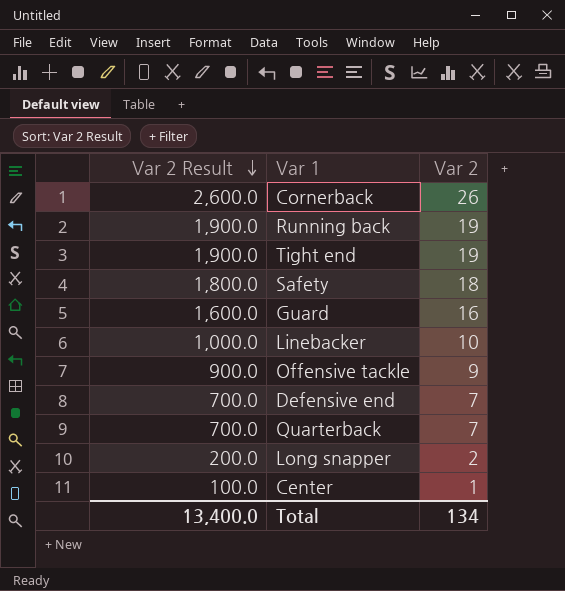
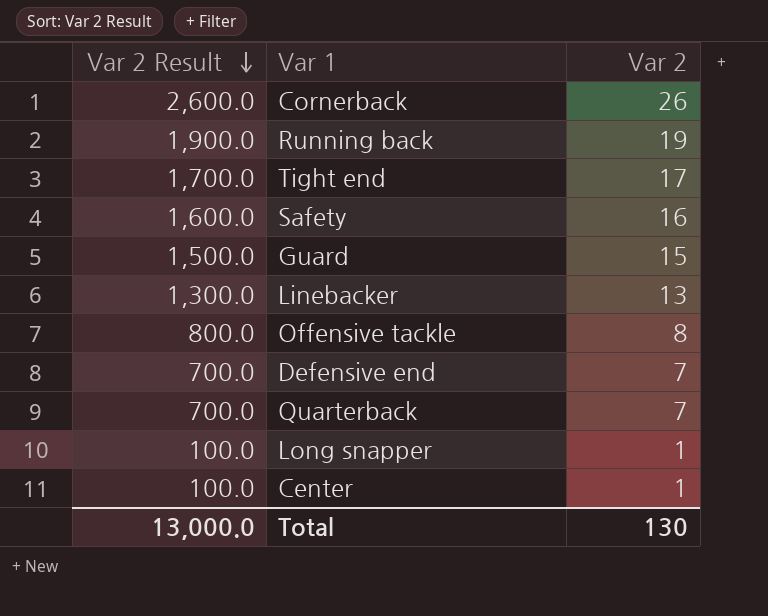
Tight end | Var 2 Result: 1,900.0 -> 1,700.0
Tight end | Var 2: 19 -> 17
Safety | Var 2 Result: 1,800.0 -> 1,600.0
Safety | Var 2: 18 -> 16
Guard | Var 2 Result: 1,600.0 -> 1,500.0
Guard | Var 2: 16 -> 15
Linebacker | Var 2 Result: 1,000.0 -> 1,300.0
Linebacker | Var 2: 10 -> 13
Offensive tackle | Var 2 Result: 900.0 -> 800.0
Offensive tackle | Var 2: 9 -> 8
Long snapper | Var 2 Result: 200.0 -> 100.0
Long snapper | Var 2: 2 -> 1
Total | Var 2 Result: 13,400.0 -> 13,000.0
Total | Var 2: 134 -> 130

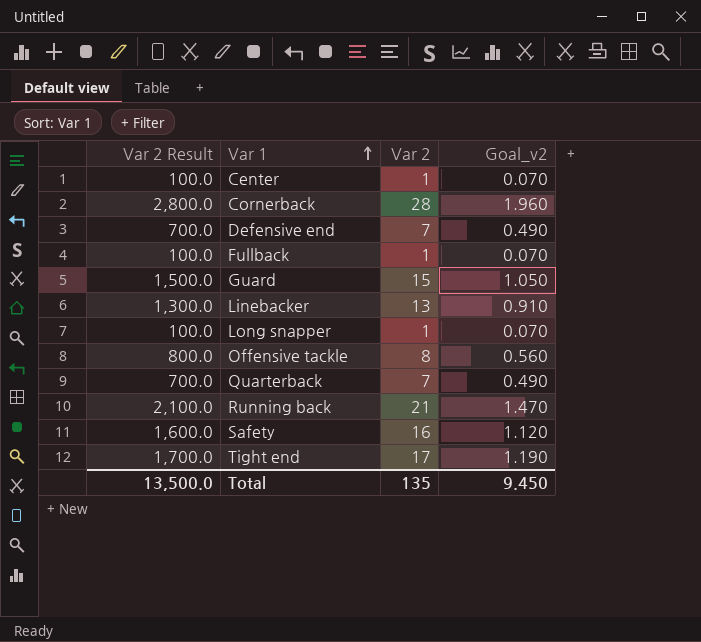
row order: Var 2 Result descending -> Var 1 ascending
column Goal_v2 | formula: none -> [Var 2] * 0.07
Cornerback | Var 2 Result: 2,600.0 -> 2,800.0
Cornerback | Var 2: 26 -> 28
row Fullback: none -> 100.0 | 1 | 0.070
Running back | Var 2 Result: 1,900.0 -> 2,100.0
Running back | Var 2: 19 -> 21
Total | Var 2 Result: 13,000.0 -> 13,500.0
Total | Var 2: 130 -> 135

